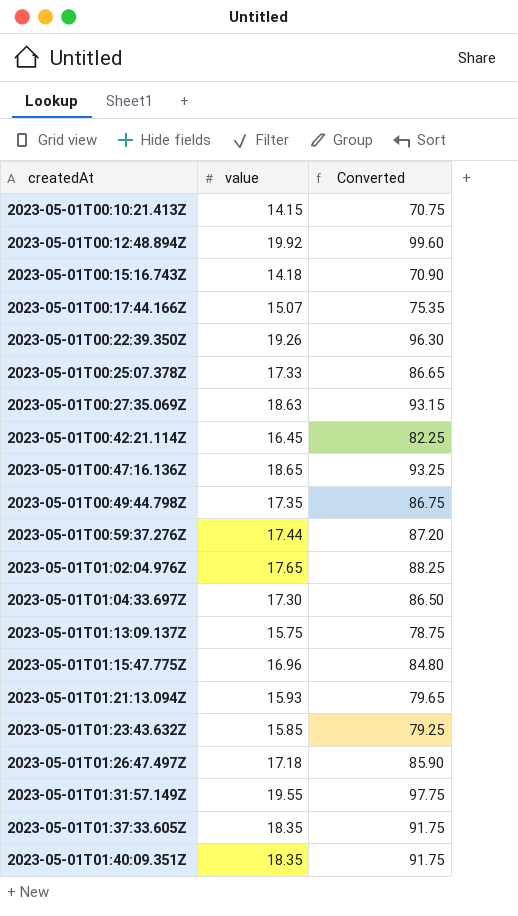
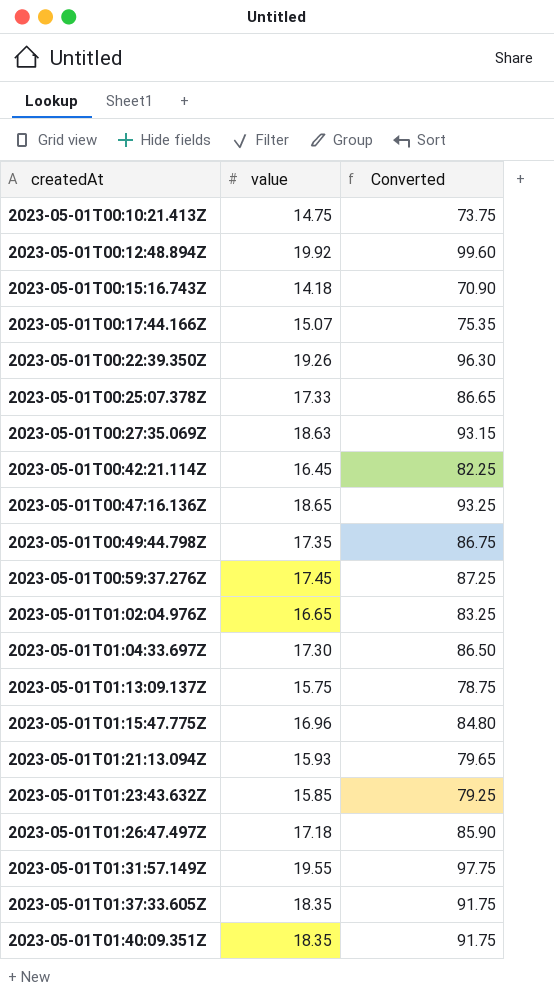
2023-05-01T00:10:21.413Z | value: 14.15 -> 14.75
2023-05-01T00:10:21.413Z | Converted: 70.75 -> 73.75
2023-05-01T00:59:37.276Z | value: 17.44 -> 17.45
2023-05-01T00:59:37.276Z | Converted: 87.20 -> 87.25
2023-05-01T01:02:04.976Z | value: 17.65 -> 16.65
2023-05-01T01:02:04.976Z | Converted: 88.25 -> 83.25

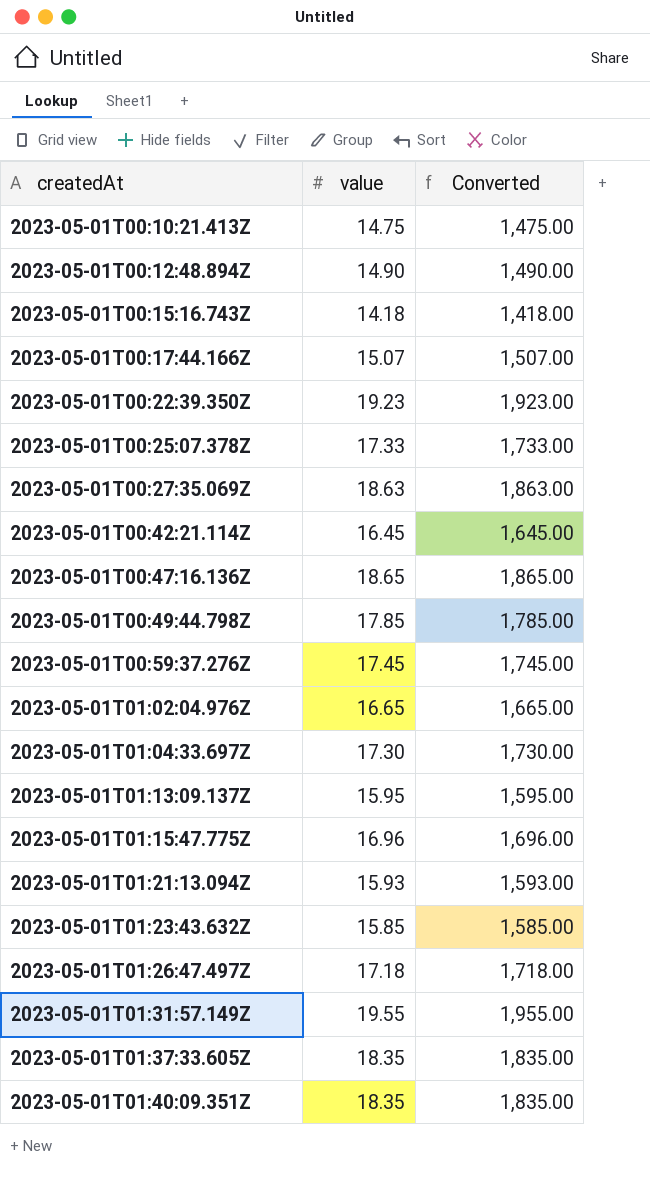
column Converted | formula: [value] * 5 -> [value] * 100
2023-05-01T00:12:48.894Z | value: 19.92 -> 14.90
2023-05-01T00:22:39.350Z | value: 19.26 -> 19.23
2023-05-01T00:49:44.798Z | value: 17.35 -> 17.85
2023-05-01T01:13:09.137Z | value: 15.75 -> 15.95

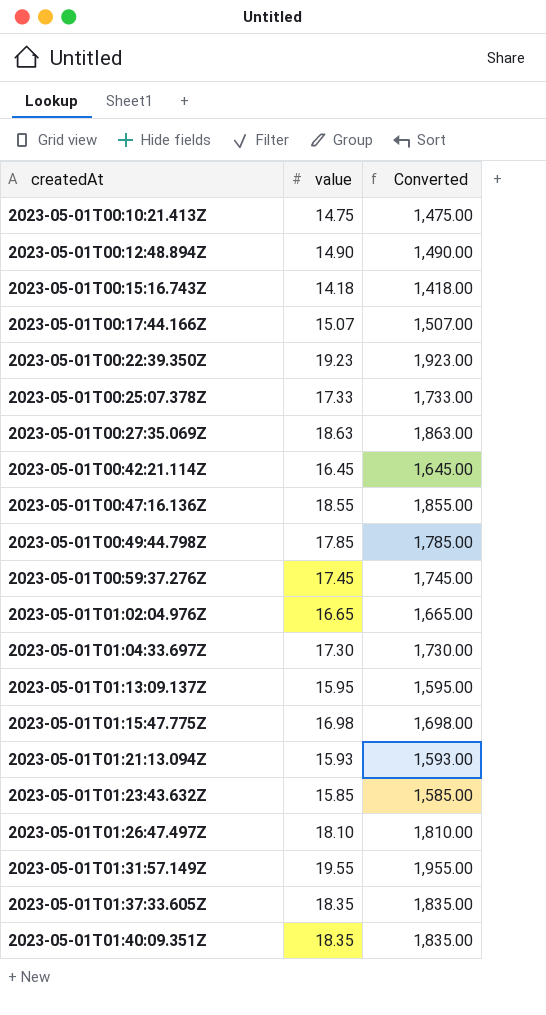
2023-05-01T00:47:16.136Z | value: 18.65 -> 18.55
2023-05-01T00:47:16.136Z | Converted: 1,865.00 -> 1,855.00
2023-05-01T01:15:47.775Z | value: 16.96 -> 16.98
2023-05-01T01:15:47.775Z | Converted: 1,696.00 -> 1,698.00
2023-05-01T01:26:47.497Z | value: 17.18 -> 18.10
2023-05-01T01:26:47.497Z | Converted: 1,718.00 -> 1,810.00

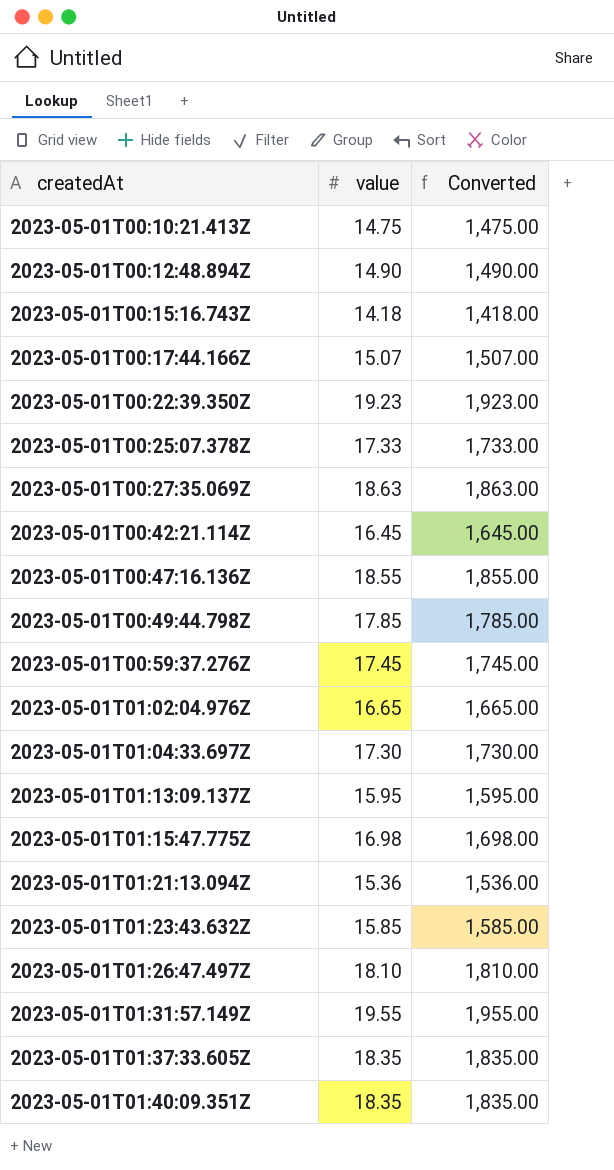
2023-05-01T01:21:13.094Z | value: 15.93 -> 15.36
2023-05-01T01:21:13.094Z | Converted: 1,593.00 -> 1,536.00

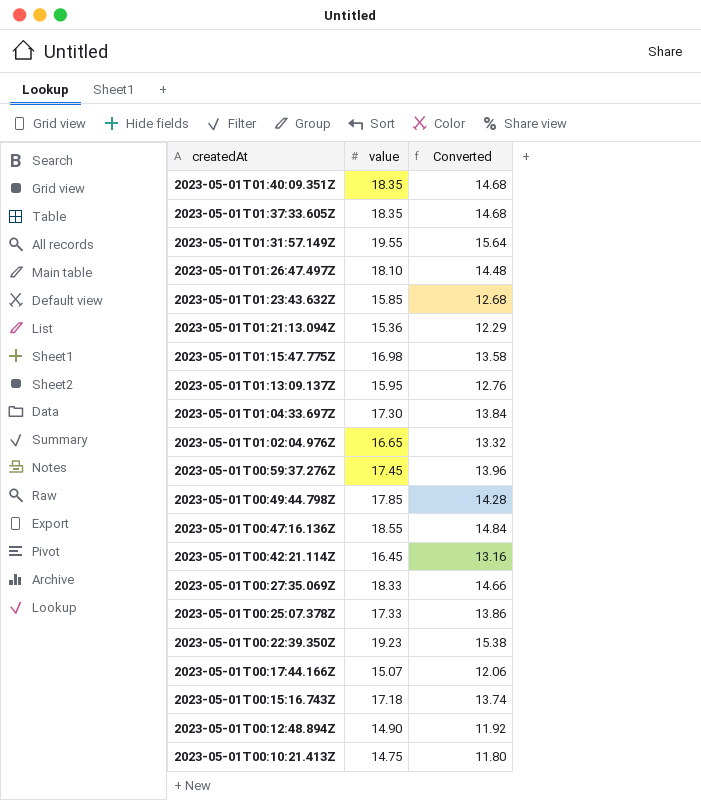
row order: createdAt ascending -> createdAt descending
column Converted | formula: [value] * 100 -> [value] * 0.8
2023-05-01T00:27:35.069Z | value: 18.63 -> 18.33
2023-05-01T00:15:16.743Z | value: 14.18 -> 17.18

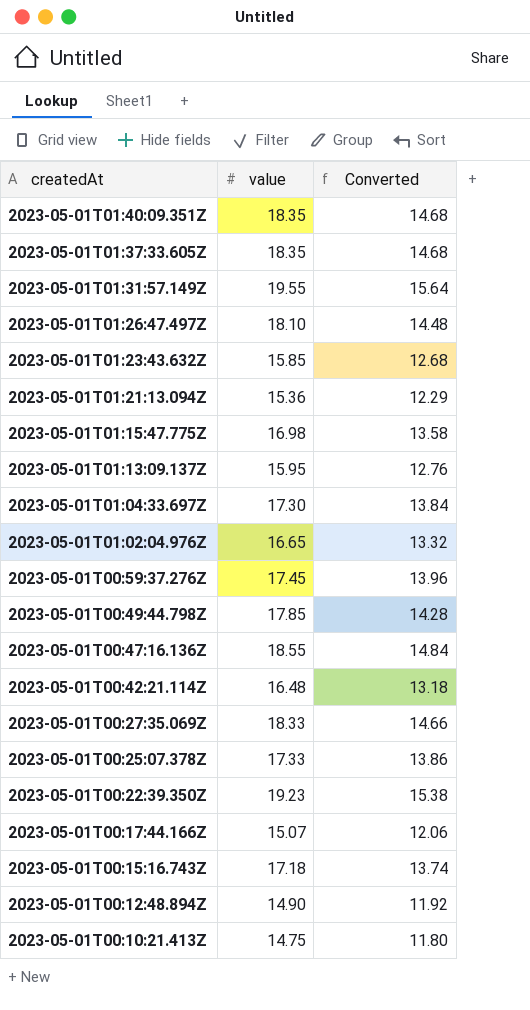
2023-05-01T00:42:21.114Z | value: 16.45 -> 16.48
2023-05-01T00:42:21.114Z | Converted: 13.16 -> 13.18

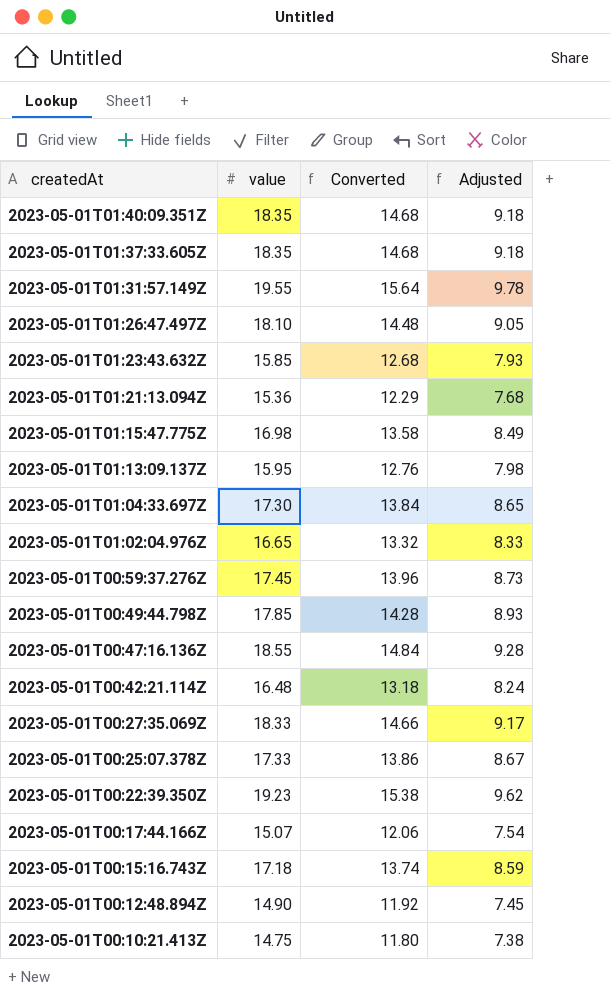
column Adjusted | formula: none -> [value] * 0.5

